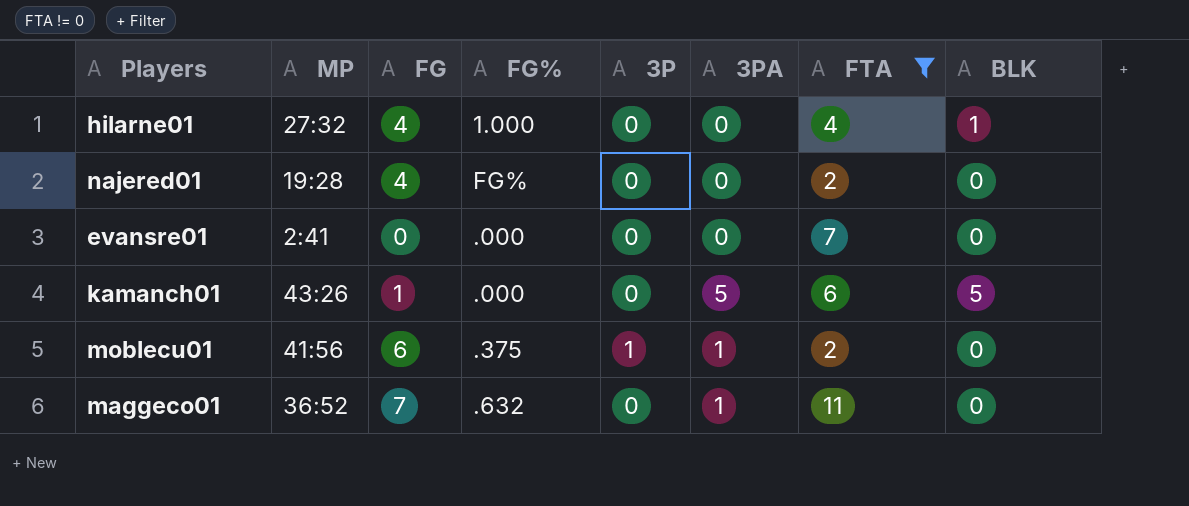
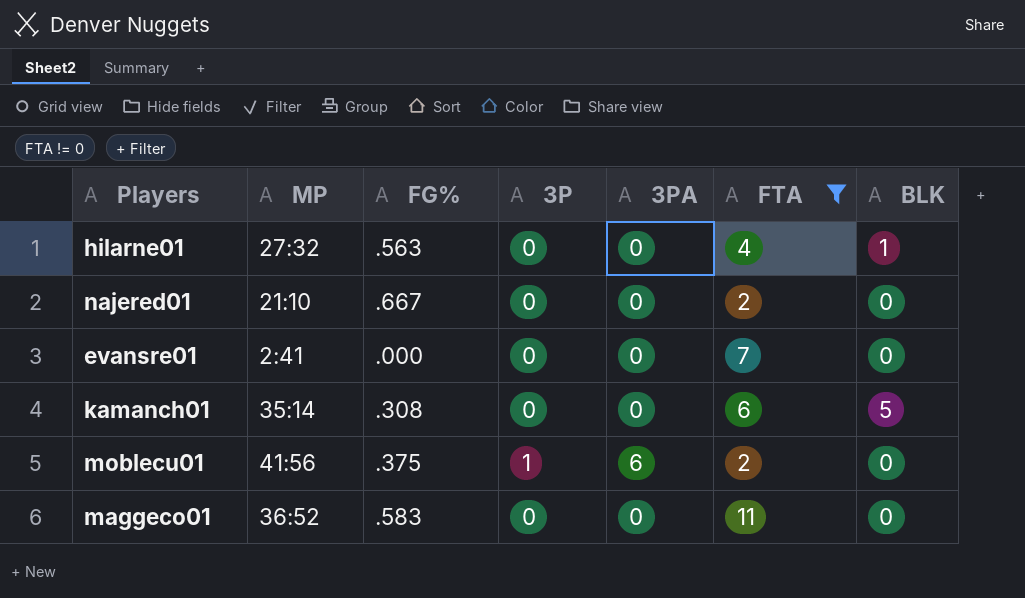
column FG | position: 3 -> none
hilarne01 | FG%: 1.000 -> .563
najered01 | MP: 19:28 -> 21:10
najered01 | FG%: FG% -> .667
kamanch01 | MP: 43:26 -> 35:14
kamanch01 | FG%: .000 -> .308
kamanch01 | 3PA: 5 -> 0
moblecu01 | 3PA: 1 -> 6
maggeco01 | FG%: .632 -> .583
maggeco01 | 3PA: 1 -> 0

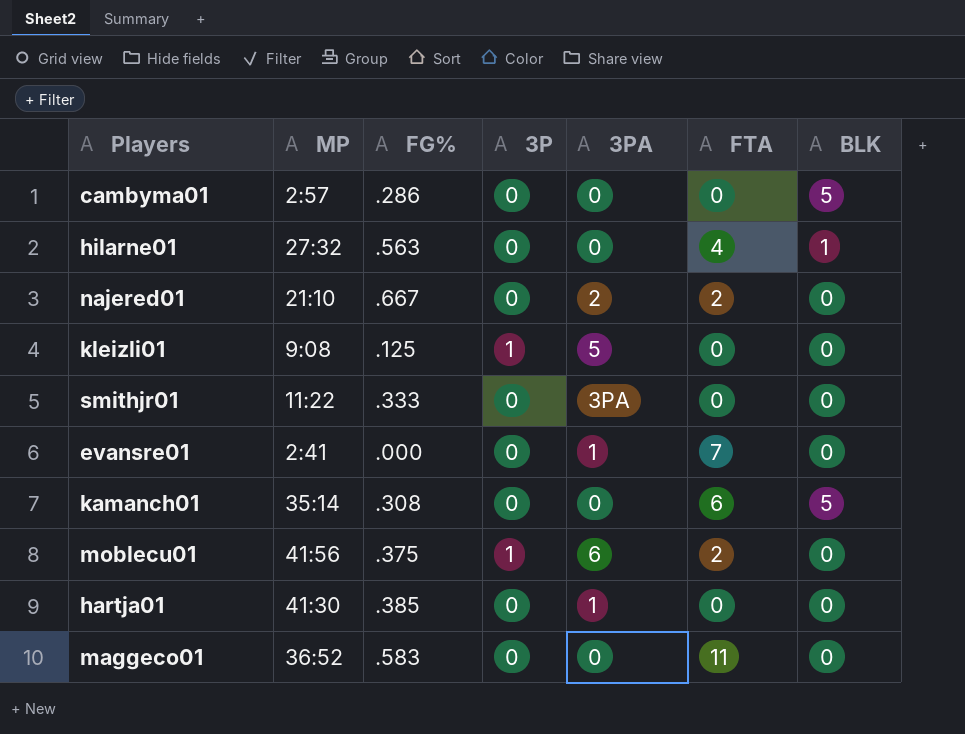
filter: FTA != 0 -> none
najered01 | 3PA: 0 -> 2
evansre01 | 3PA: 0 -> 1

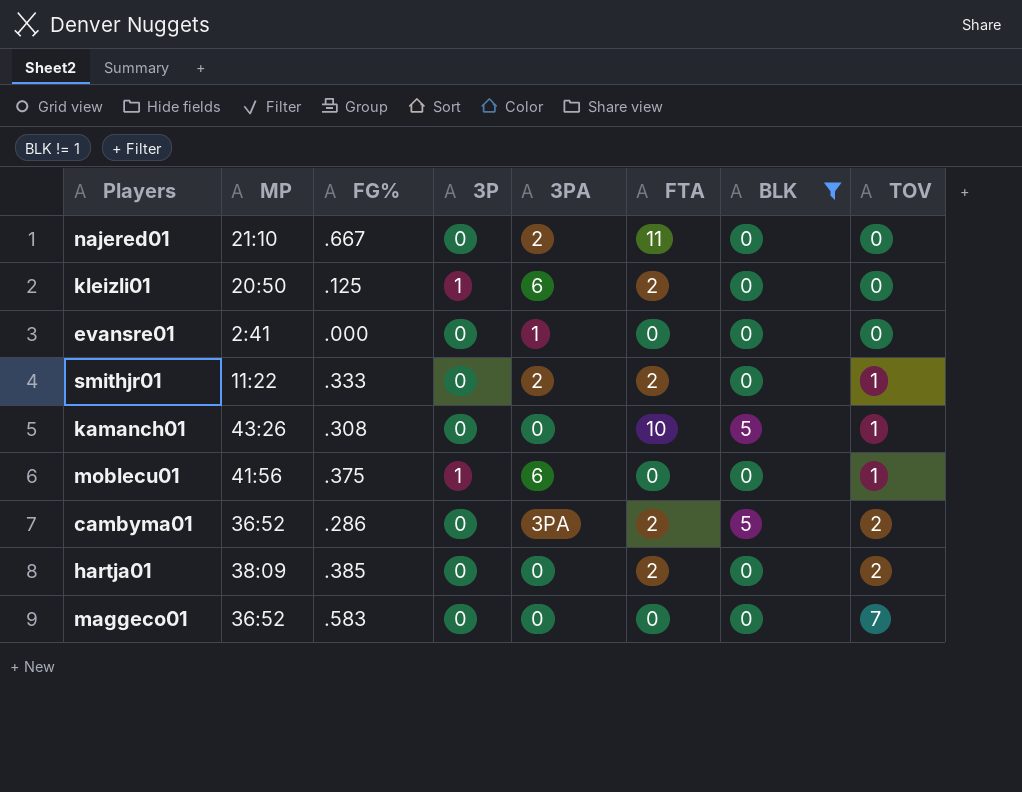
filter: none -> BLK != 1
row order: none -> TOV ascending
column TOV | position: none -> 8
najered01 | FTA: 2 -> 11
kleizli01 | MP: 9:08 -> 20:50
kleizli01 | 3PA: 5 -> 6
kleizli01 | FTA: 0 -> 2
evansre01 | FTA: 7 -> 0
smithjr01 | 3PA: 3PA -> 2
smithjr01 | FTA: 0 -> 2
kamanch01 | MP: 35:14 -> 43:26
kamanch01 | FTA: 6 -> 10
moblecu01 | FTA: 2 -> 0
cambyma01 | MP: 2:57 -> 36:52
cambyma01 | 3PA: 0 -> 3PA
cambyma01 | FTA: 0 -> 2
hartja01 | MP: 41:30 -> 38:09
hartja01 | 3PA: 1 -> 0
hartja01 | FTA: 0 -> 2
maggeco01 | FTA: 11 -> 0

